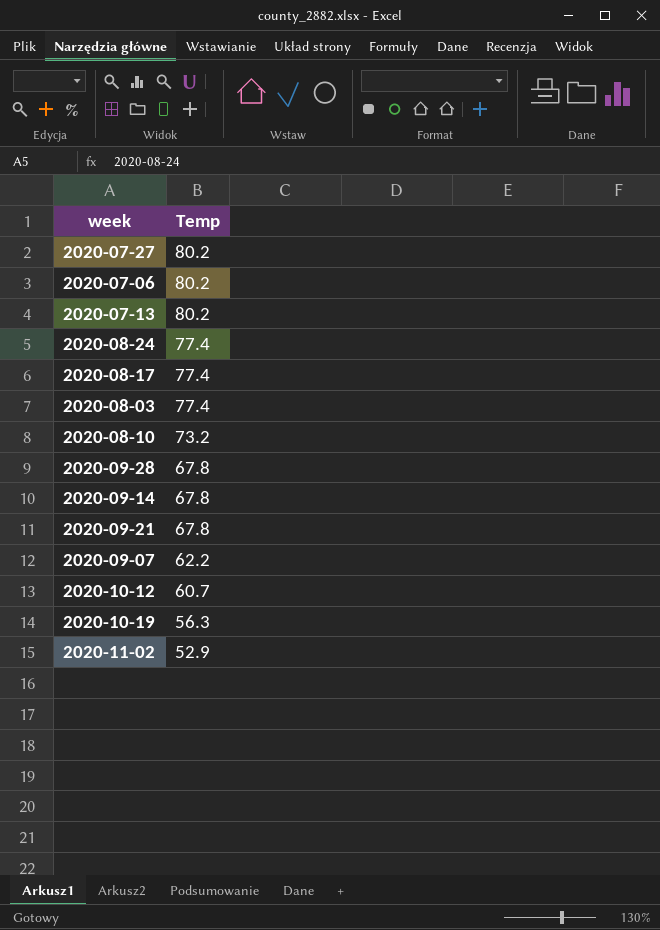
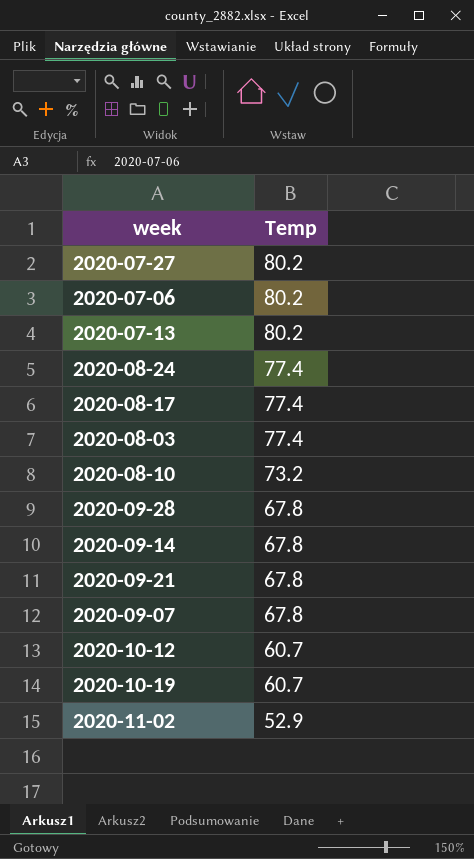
2020-09-07 | Temp: 62.2 -> 67.8
2020-10-19 | Temp: 56.3 -> 60.7

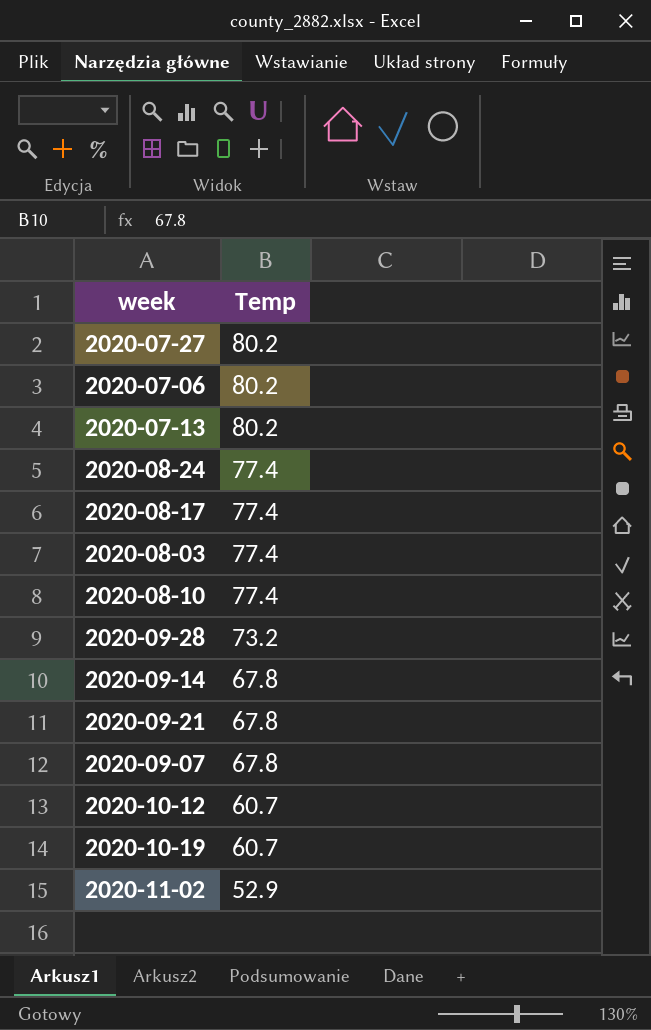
2020-08-10 | Temp: 73.2 -> 77.4
2020-09-28 | Temp: 67.8 -> 73.2

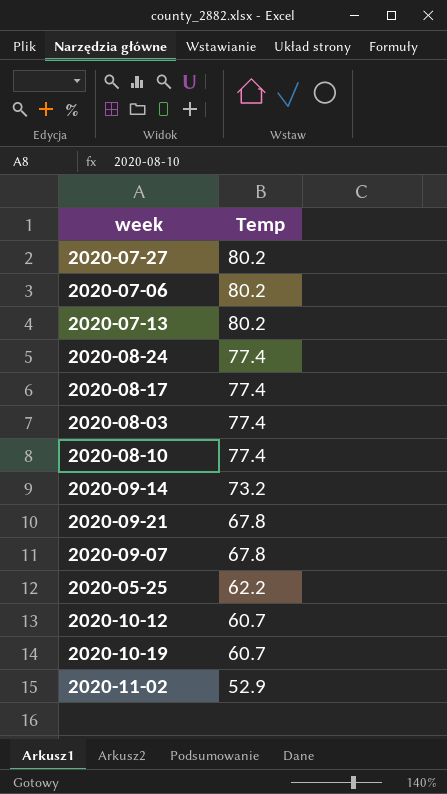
row 2020-09-28: 73.2 -> none
2020-09-14 | Temp: 67.8 -> 73.2
row 2020-05-25: none -> 62.2

